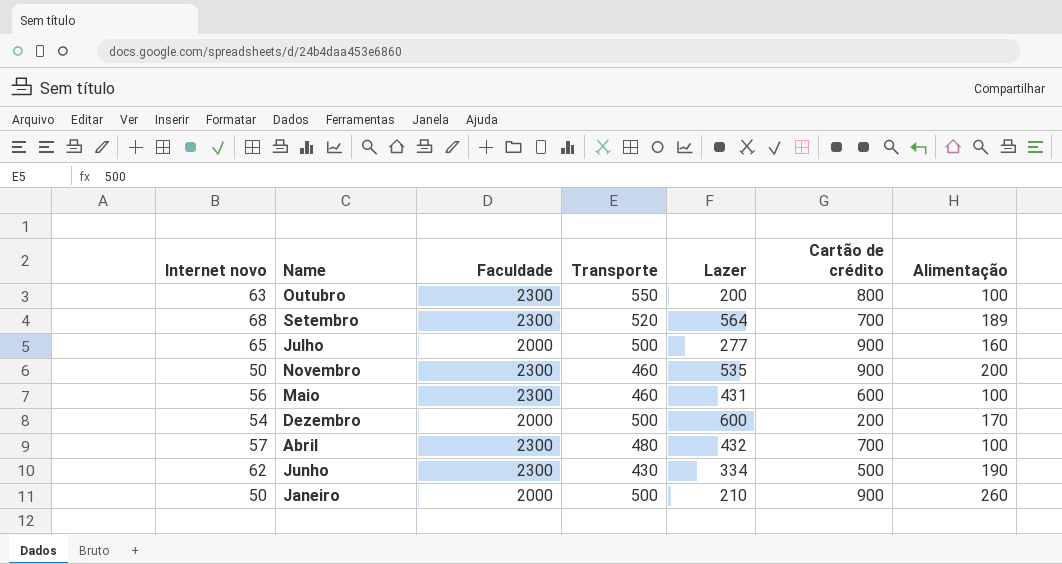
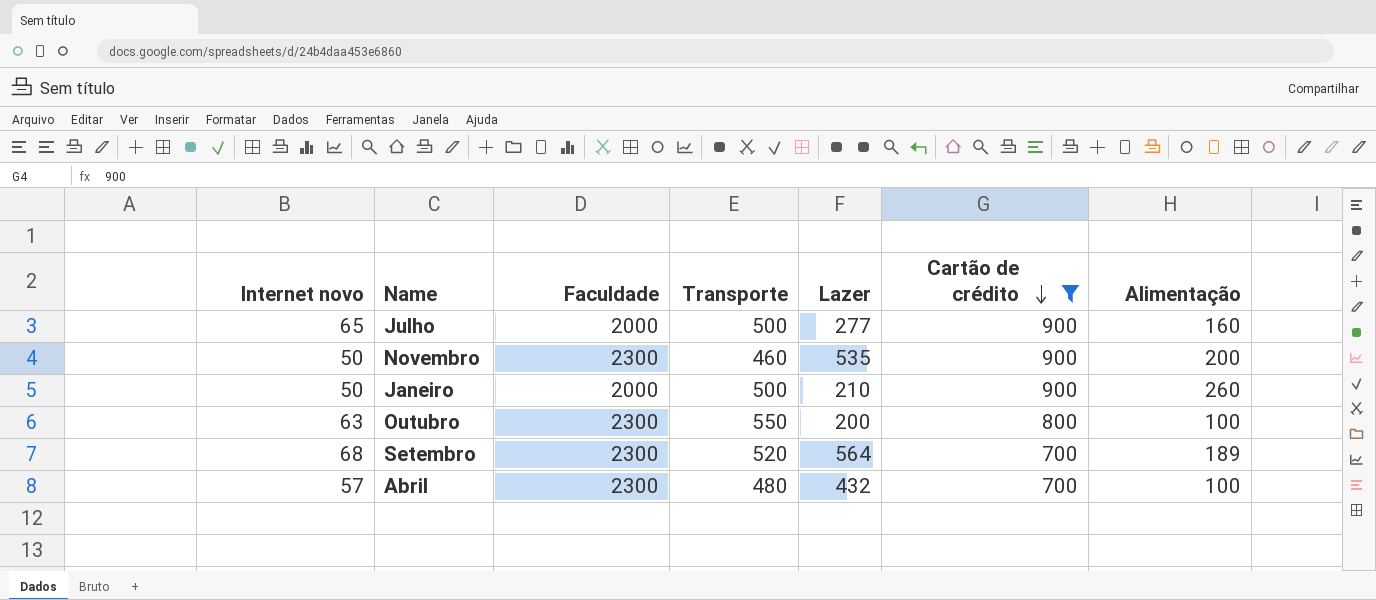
filter: none -> Cartão de crédito >= 700
row order: none -> Cartão de crédito descending

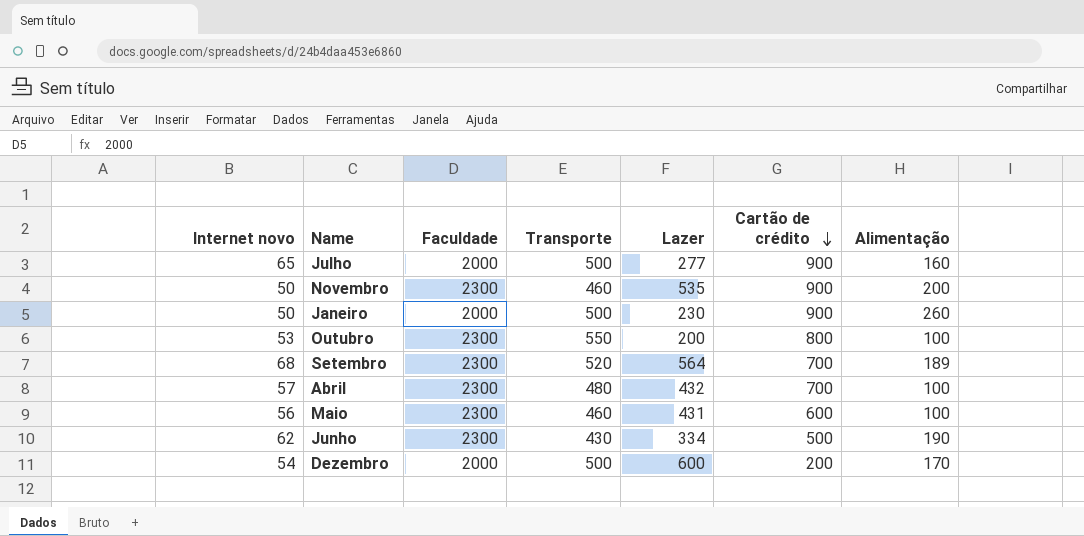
filter: Cartão de crédito >= 700 -> none
Janeiro | Lazer: 210 -> 230
Outubro | Internet novo: 63 -> 53

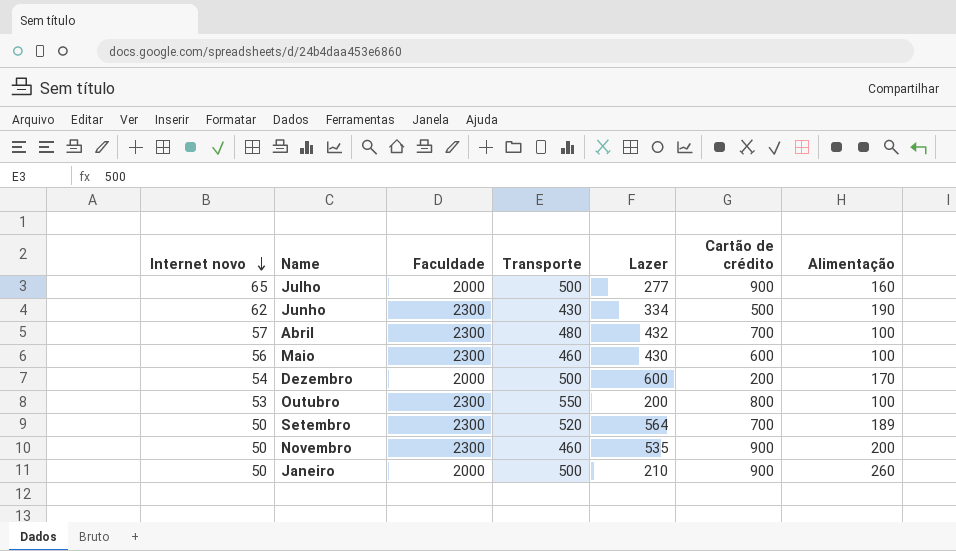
row order: Cartão de crédito descending -> Internet novo descending
Maio | Lazer: 431 -> 430
Setembro | Internet novo: 68 -> 50
Janeiro | Lazer: 230 -> 210

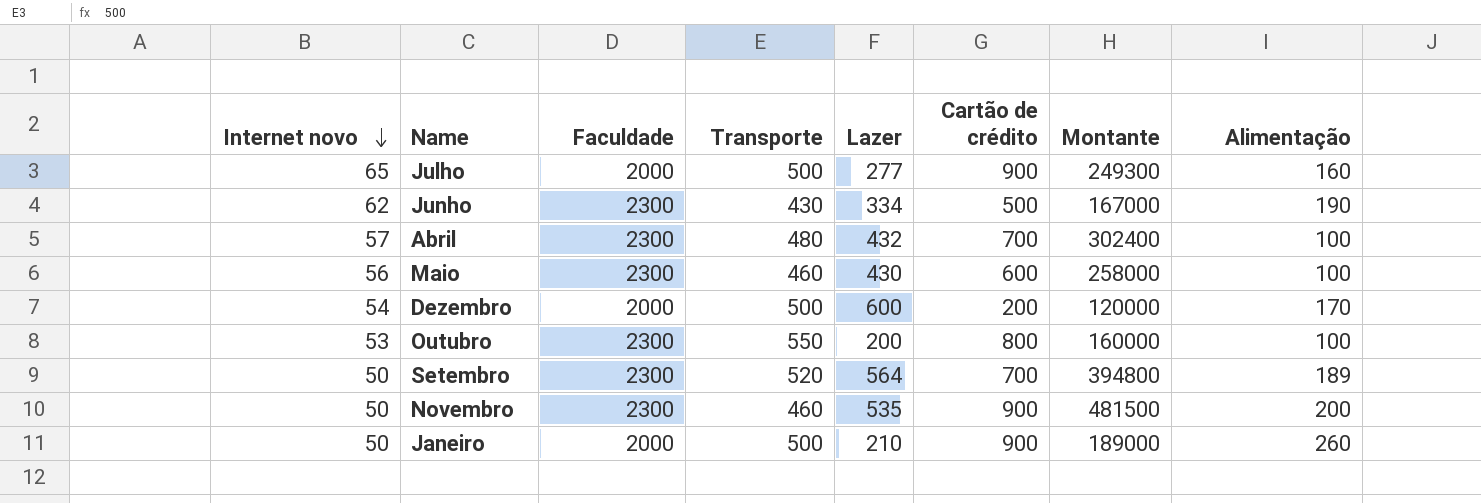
column Montante | formula: none -> [Lazer] * [Cartão de crédito]

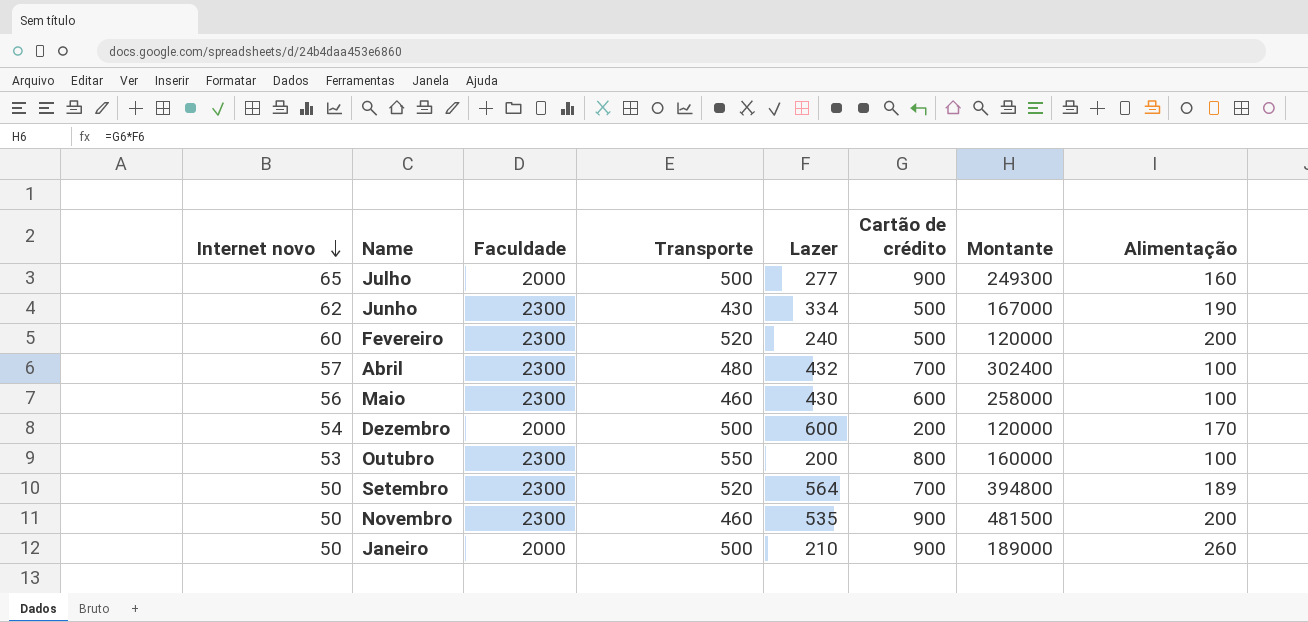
row Fevereiro: none -> 60 | 2300 | 520 | 240 | 500 | 120000 | 200

